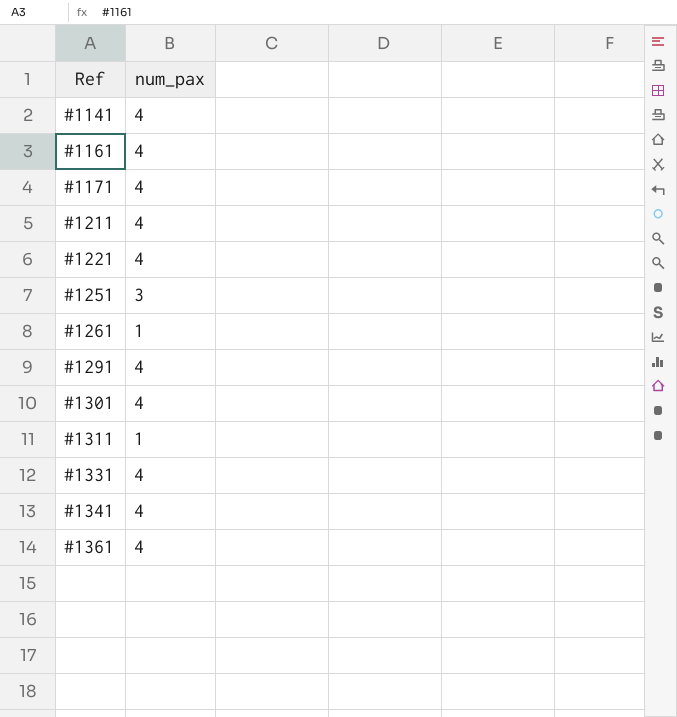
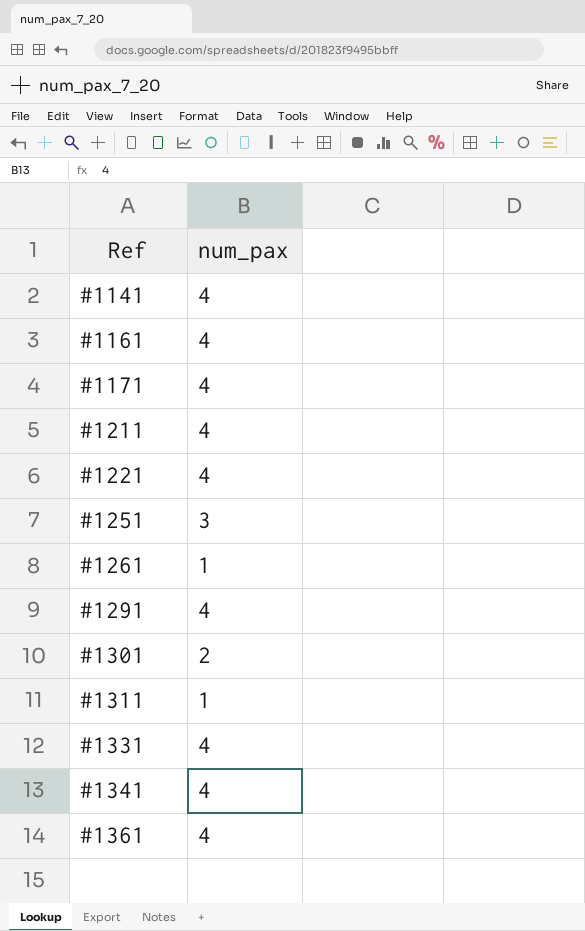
#1301 | num_pax: 4 -> 2

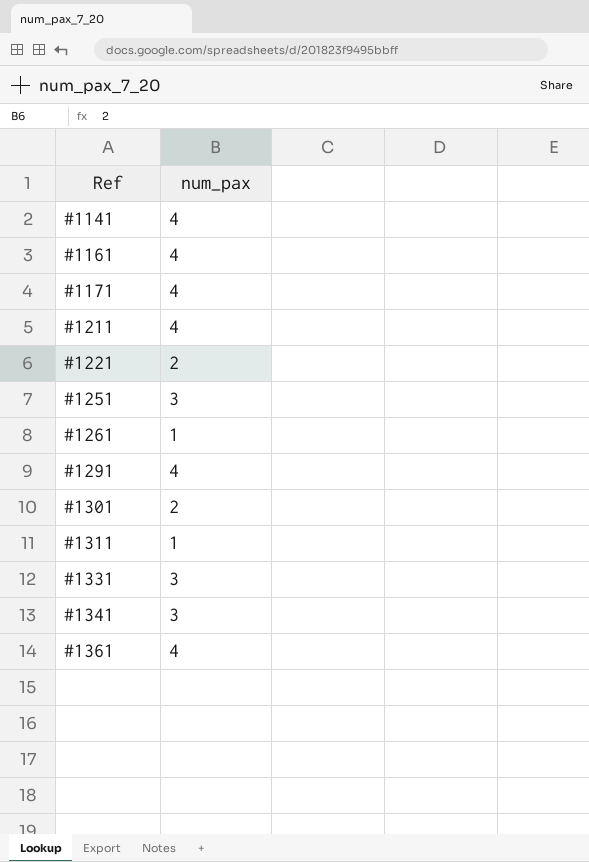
#1221 | num_pax: 4 -> 2
#1331 | num_pax: 4 -> 3
#1341 | num_pax: 4 -> 3

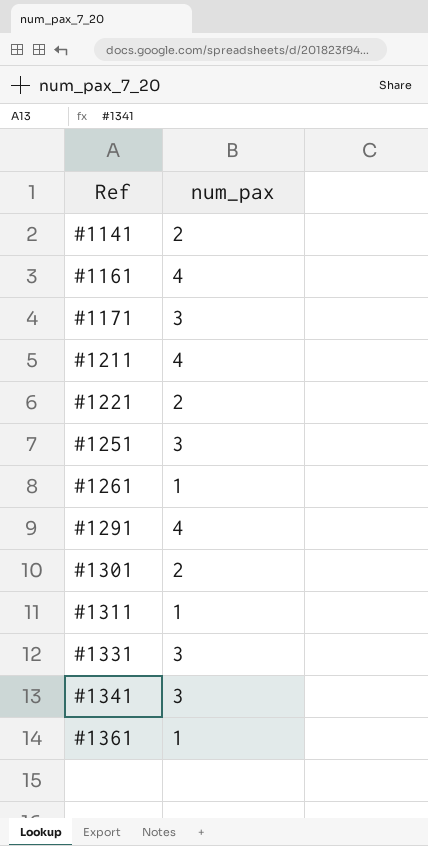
#1141 | num_pax: 4 -> 2
#1171 | num_pax: 4 -> 3
#1361 | num_pax: 4 -> 1

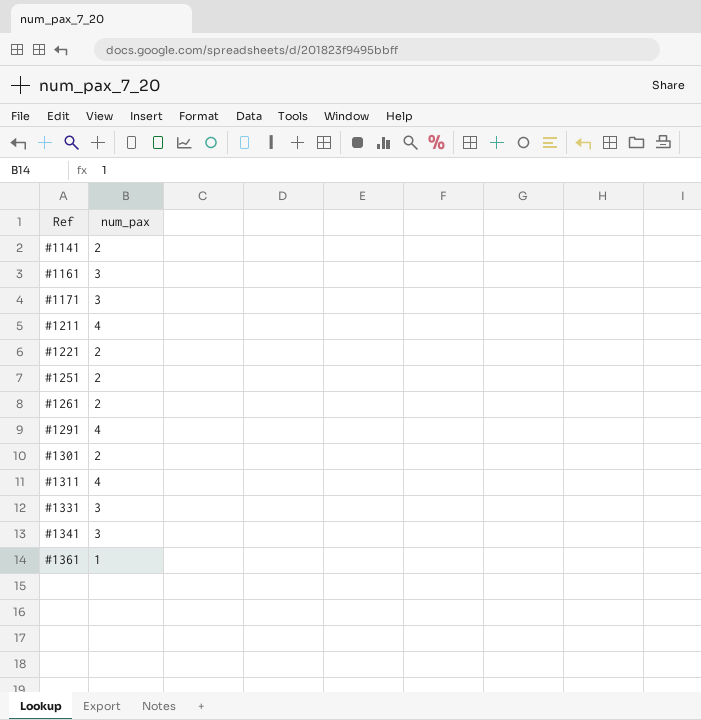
#1161 | num_pax: 4 -> 3
#1251 | num_pax: 3 -> 2
#1261 | num_pax: 1 -> 2
#1311 | num_pax: 1 -> 4

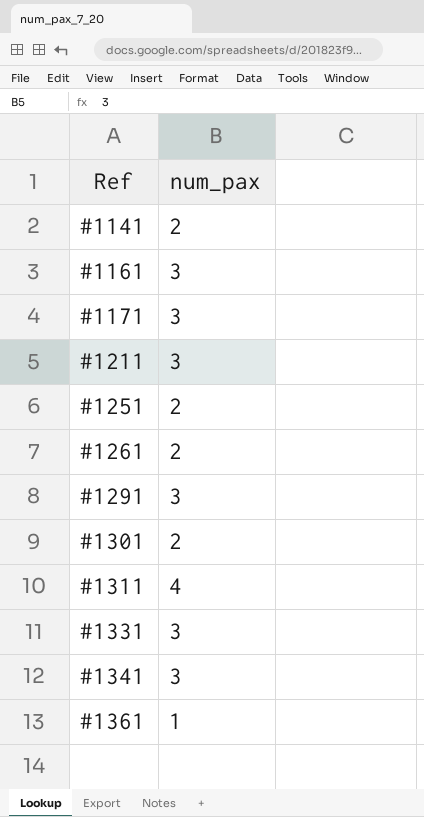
row #1221: 2 -> none
#1211 | num_pax: 4 -> 3
#1291 | num_pax: 4 -> 3

